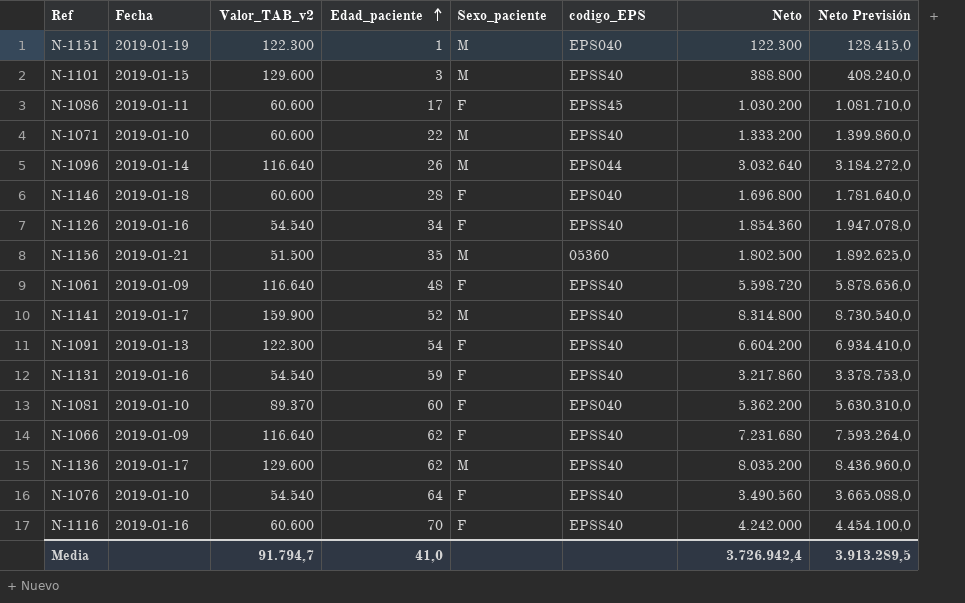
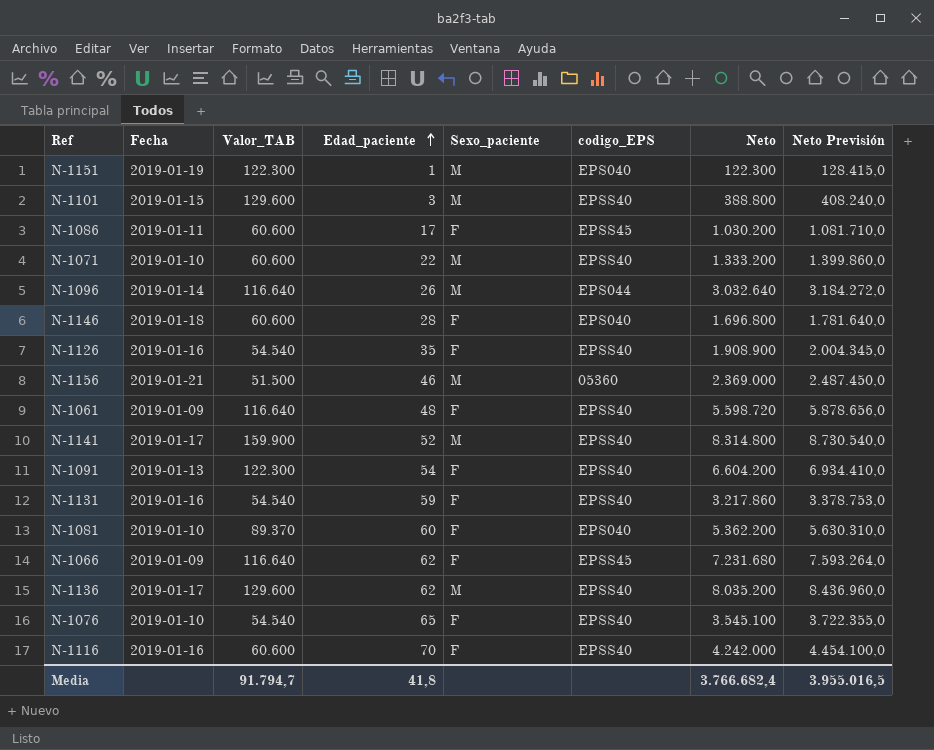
column name: Valor_TAB_v2 -> Valor_TAB
N-1126 | Edad_paciente: 34 -> 35
N-1126 | Neto: 1.854.360 -> 1.908.900
N-1126 | Neto Previsión: 1.947.078,0 -> 2.004.345,0
N-1156 | Edad_paciente: 35 -> 46
N-1156 | Neto: 1.802.500 -> 2.369.000
N-1156 | Neto Previsión: 1.892.625,0 -> 2.487.450,0
N-1066 | codigo_EPS: EPSS40 -> EPSS45
N-1076 | Edad_paciente: 64 -> 65
N-1076 | Neto: 3.490.560 -> 3.545.100
N-1076 | Neto Previsión: 3.665.088,0 -> 3.722.355,0
Media | Edad_paciente: 41,0 -> 41,8
Media | Neto: 3.726.942,4 -> 3.766.682,4
Media | Neto Previsión: 3.913.289,5 -> 3.955.016,5

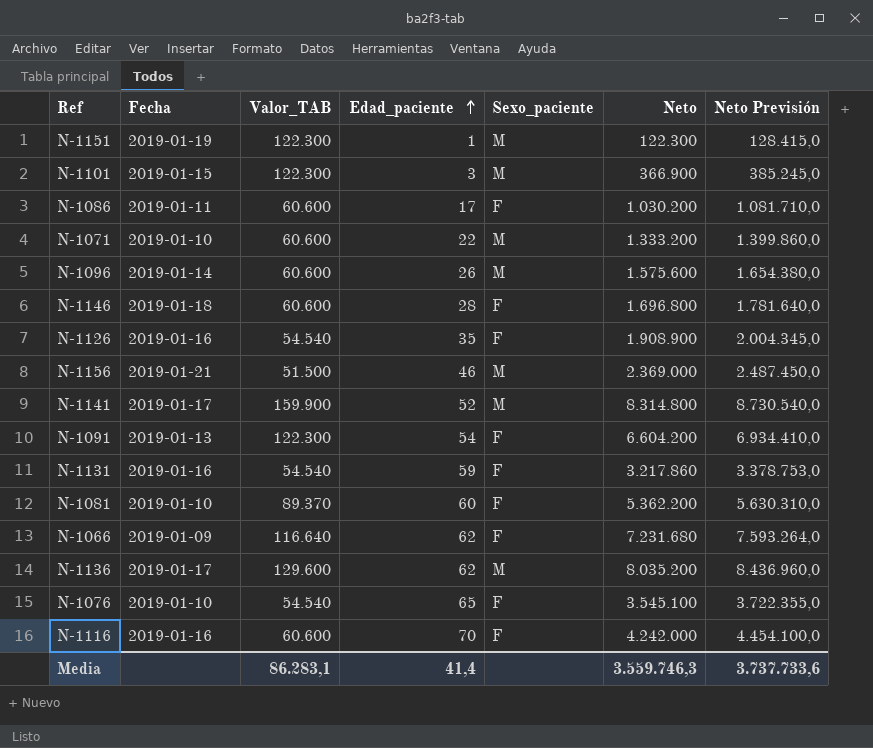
column codigo_EPS | position: 6 -> none
row N-1061: 2019-01-09 | 116.640 | 48 | F | EPSS40 | 5.598.720 | 5.878.656,0 -> none
N-1101 | Valor_TAB: 129.600 -> 122.300
N-1101 | Neto: 388.800 -> 366.900
N-1101 | Neto Previsión: 408.240,0 -> 385.245,0
N-1096 | Valor_TAB: 116.640 -> 60.600
N-1096 | Neto: 3.032.640 -> 1.575.600
N-1096 | Neto Previsión: 3.184.272,0 -> 1.654.380,0
Media | Valor_TAB: 91.794,7 -> 86.283,1
Media | Edad_paciente: 41,8 -> 41,4
Media | Neto: 3.766.682,4 -> 3.559.746,3
Media | Neto Previsión: 3.955.016,5 -> 3.737.733,6

